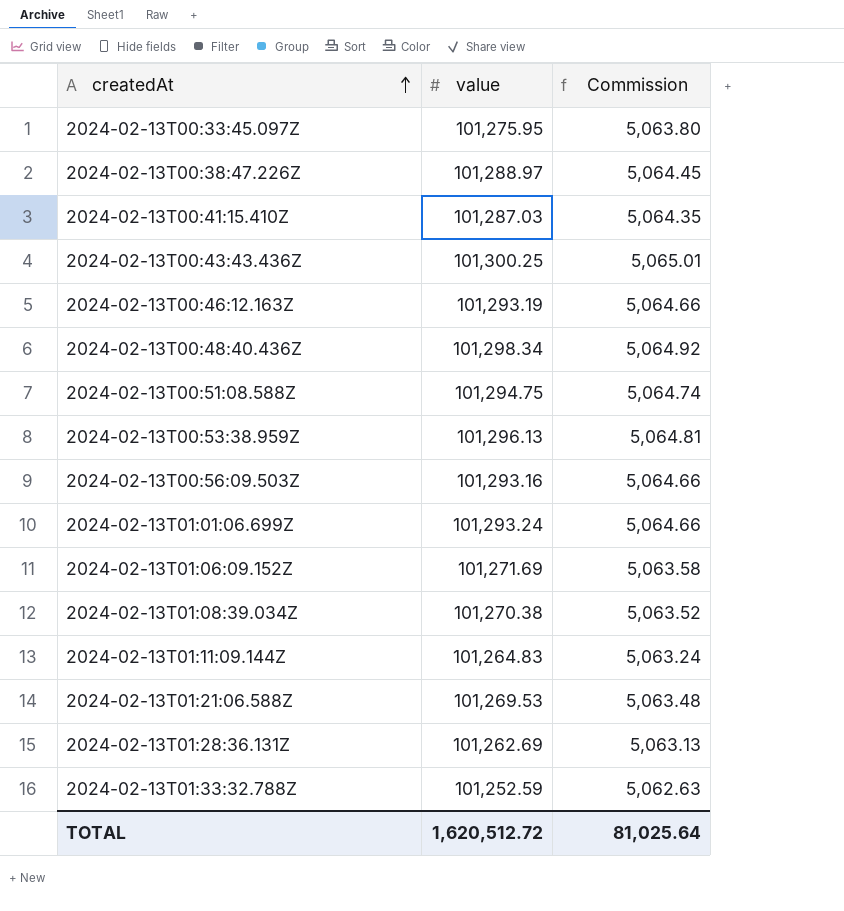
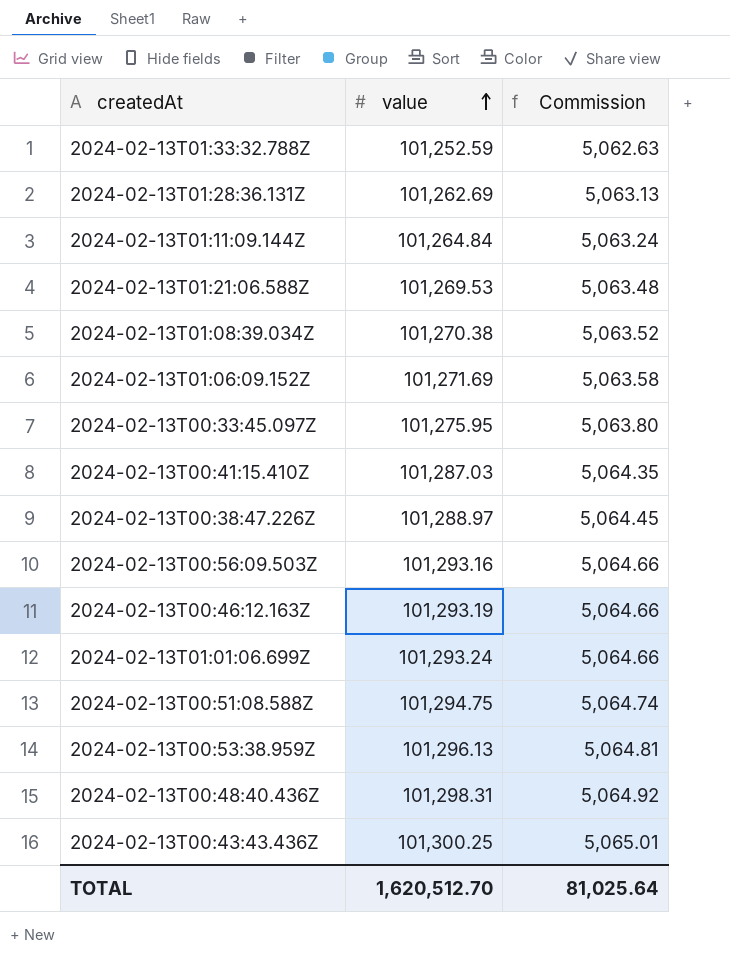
row order: createdAt ascending -> value ascending
2024-02-13T01:11:09.144Z | value: 101,264.83 -> 101,264.84
2024-02-13T00:48:40.436Z | value: 101,298.34 -> 101,298.31
TOTAL | value: 1,620,512.72 -> 1,620,512.70

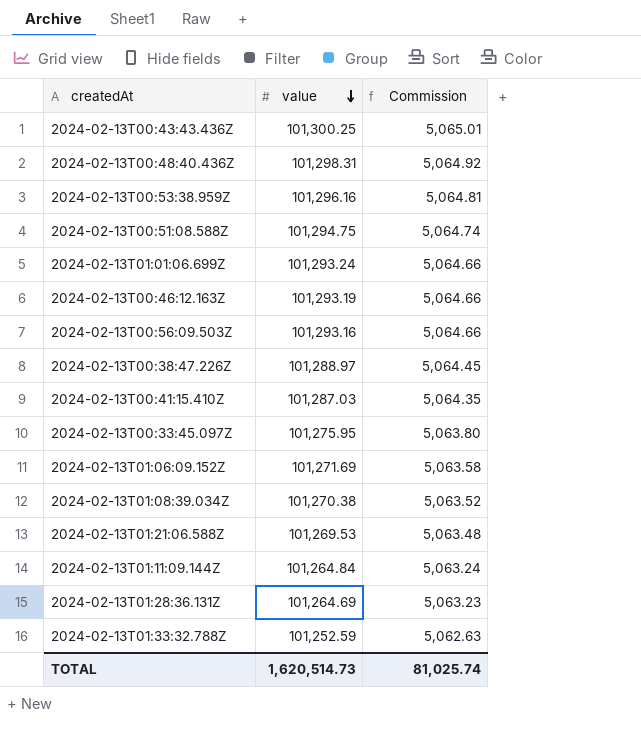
row order: value ascending -> value descending
2024-02-13T00:53:38.959Z | value: 101,296.13 -> 101,296.16
2024-02-13T01:28:36.131Z | value: 101,262.69 -> 101,264.69
2024-02-13T01:28:36.131Z | Commission: 5,063.13 -> 5,063.23
TOTAL | value: 1,620,512.70 -> 1,620,514.73
TOTAL | Commission: 81,025.64 -> 81,025.74

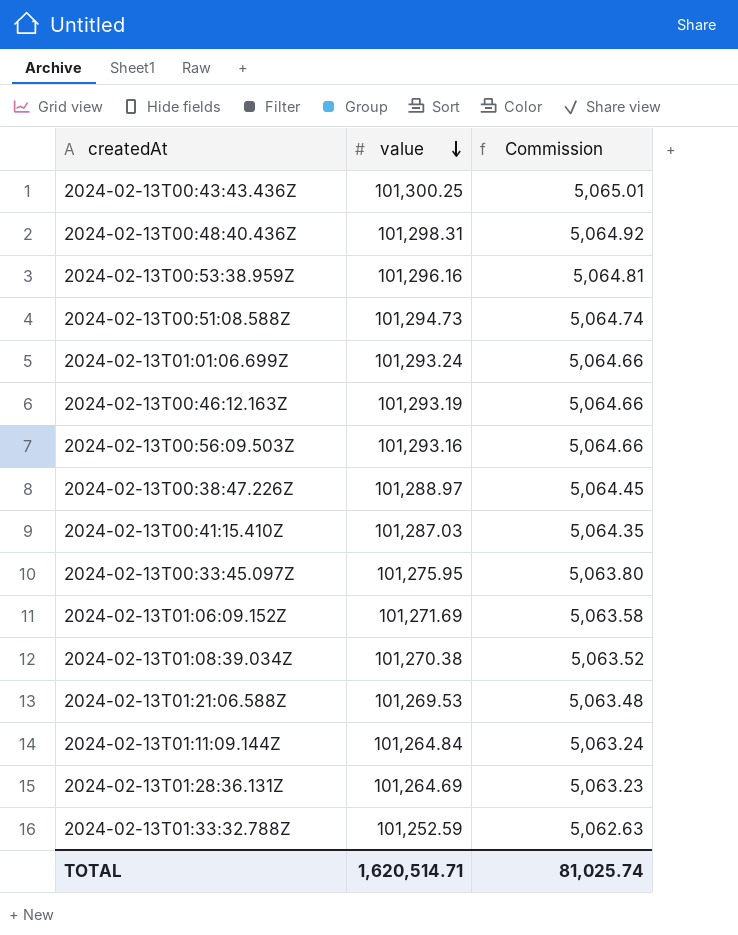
2024-02-13T00:51:08.588Z | value: 101,294.75 -> 101,294.73
TOTAL | value: 1,620,514.73 -> 1,620,514.71

